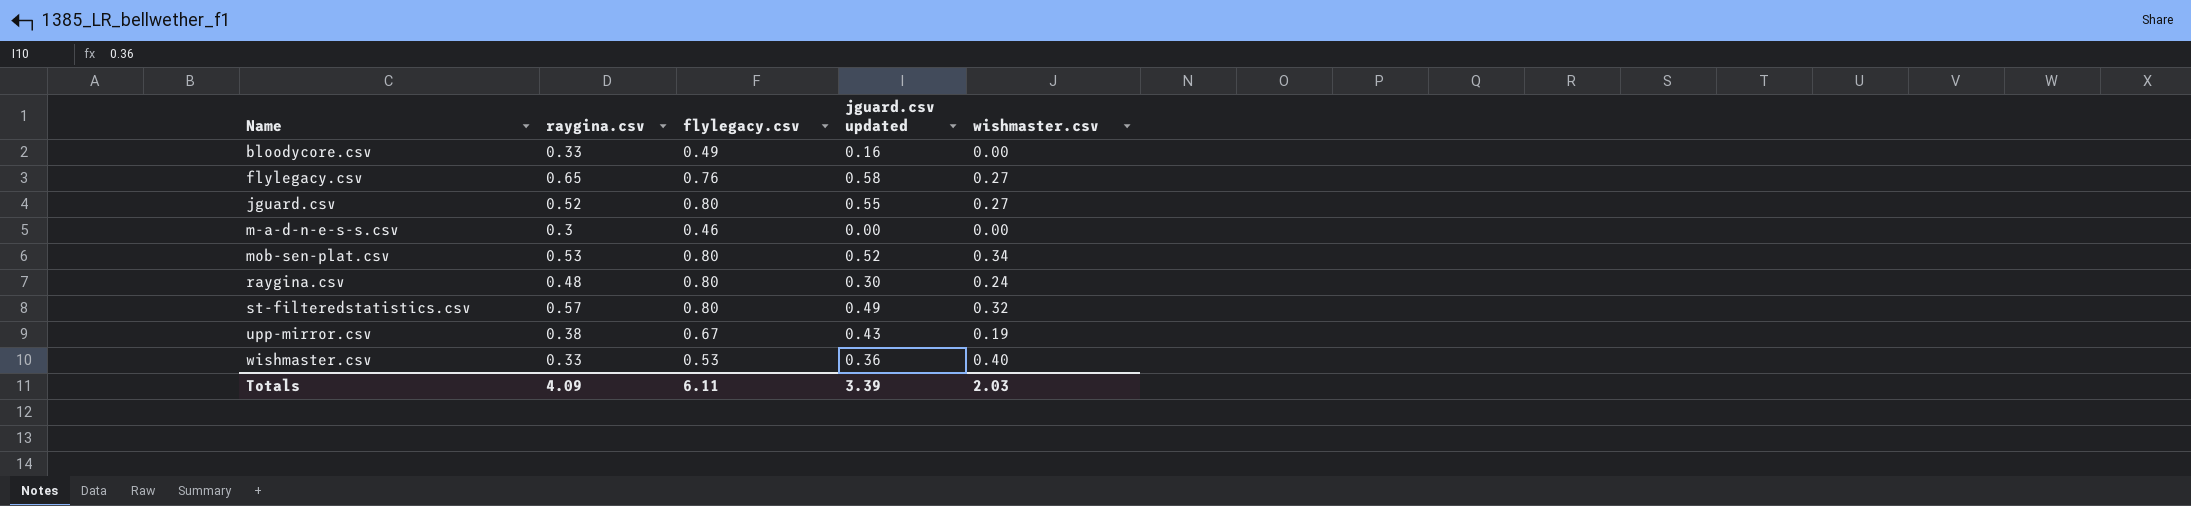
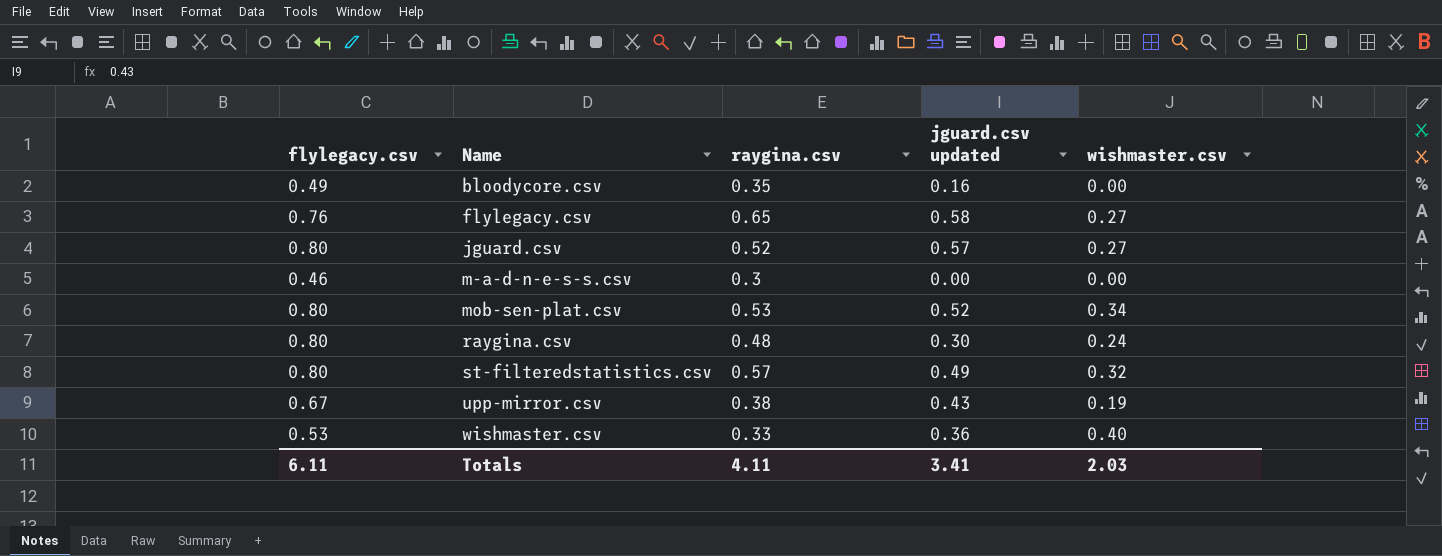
column flylegacy.csv | position: 3 -> 1
bloodycore.csv | raygina.csv: 0.33 -> 0.35
jguard.csv | jguard.csv updated: 0.55 -> 0.57
Totals | raygina.csv: 4.09 -> 4.11
Totals | jguard.csv updated: 3.39 -> 3.41

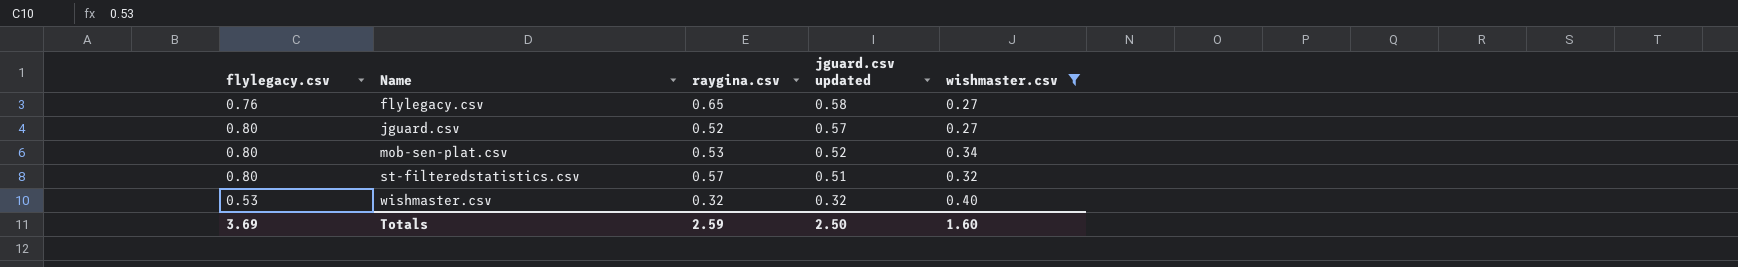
filter: none -> wishmaster.csv >= 0.27
st-filteredstatistics.csv | jguard.csv updated: 0.49 -> 0.51
wishmaster.csv | raygina.csv: 0.33 -> 0.32
wishmaster.csv | jguard.csv updated: 0.36 -> 0.32
Totals | flylegacy.csv: 6.11 -> 3.69
Totals | raygina.csv: 4.11 -> 2.59
Totals | jguard.csv updated: 3.41 -> 2.50
Totals | wishmaster.csv: 2.03 -> 1.60

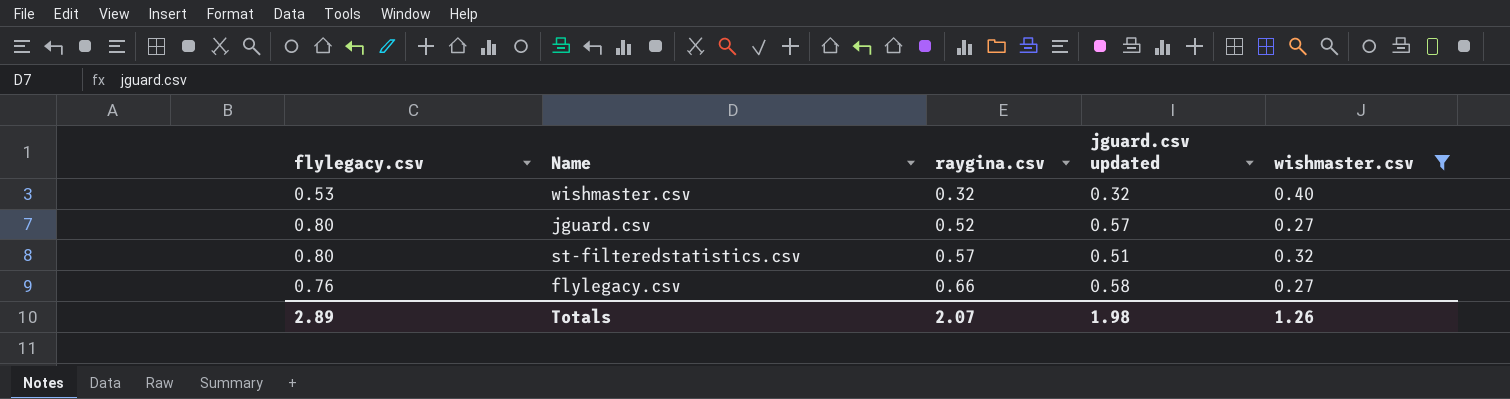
row order: Name ascending -> raygina.csv ascending
row mob-sen-plat.csv: 0.80 | 0.53 | 0.52 | 0.34 -> none
flylegacy.csv | raygina.csv: 0.65 -> 0.66
Totals | flylegacy.csv: 3.69 -> 2.89
Totals | raygina.csv: 2.59 -> 2.07
Totals | jguard.csv updated: 2.50 -> 1.98
Totals | wishmaster.csv: 1.60 -> 1.26

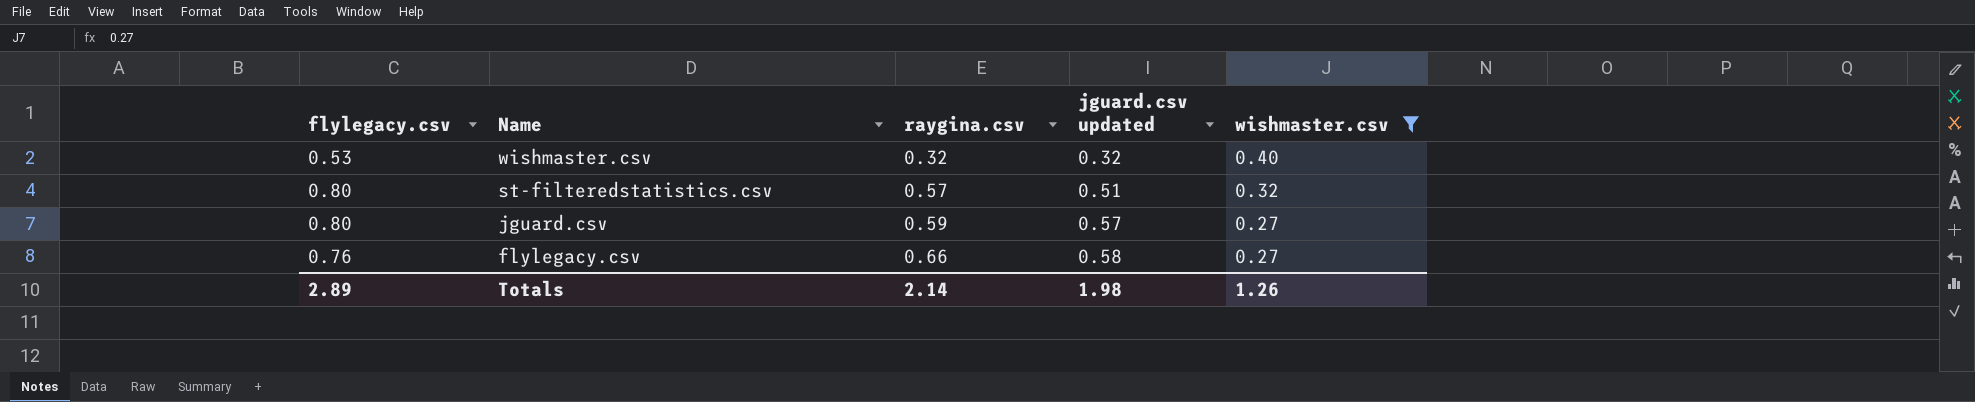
row order: raygina.csv ascending -> Name descending
jguard.csv | raygina.csv: 0.52 -> 0.59
Totals | raygina.csv: 2.07 -> 2.14

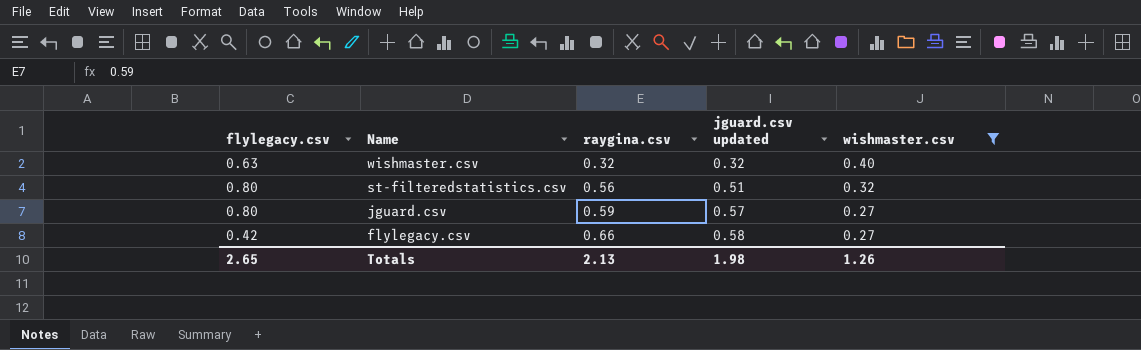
wishmaster.csv | flylegacy.csv: 0.53 -> 0.63
st-filteredstatistics.csv | raygina.csv: 0.57 -> 0.56
flylegacy.csv | flylegacy.csv: 0.76 -> 0.42
Totals | flylegacy.csv: 2.89 -> 2.65
Totals | raygina.csv: 2.14 -> 2.13

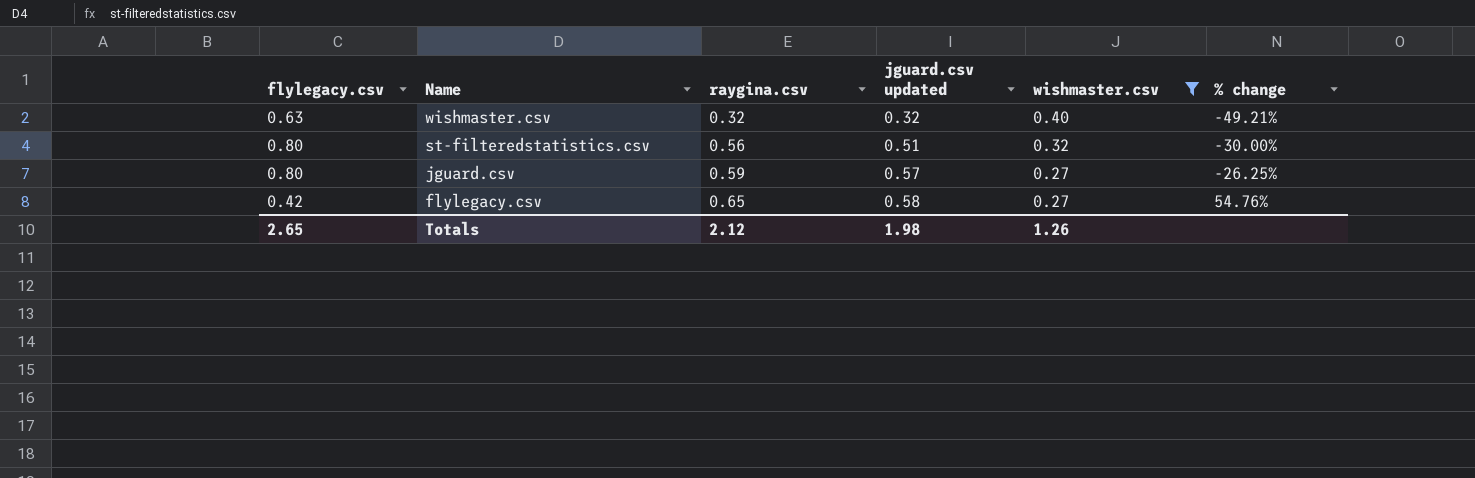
column % change | formula: none -> ([raygina.csv] - [flylegacy.csv]) / [flylegacy.csv]
flylegacy.csv | raygina.csv: 0.66 -> 0.65
Totals | raygina.csv: 2.13 -> 2.12

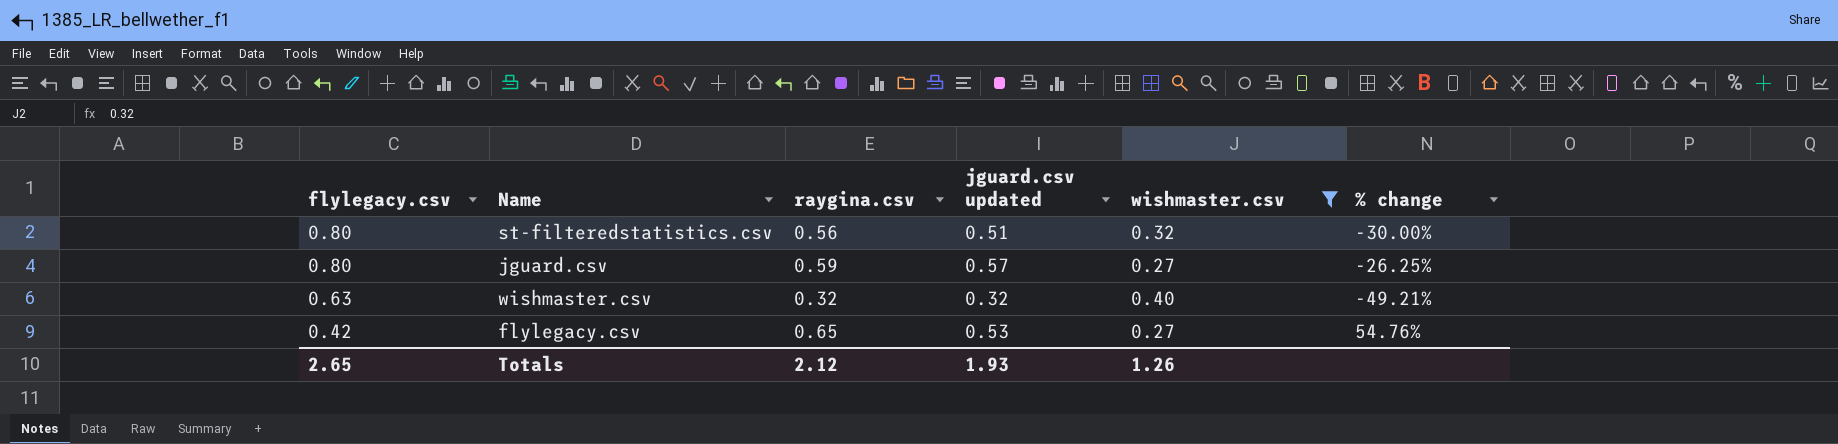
row order: Name descending -> flylegacy.csv descending
flylegacy.csv | jguard.csv updated: 0.58 -> 0.53
Totals | jguard.csv updated: 1.98 -> 1.93

